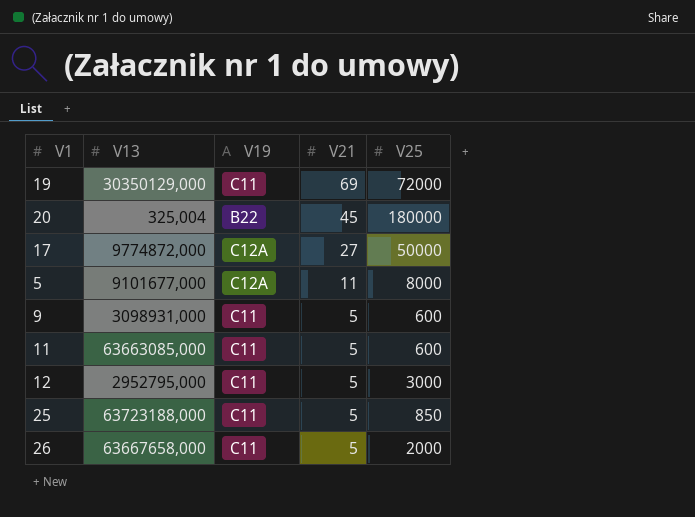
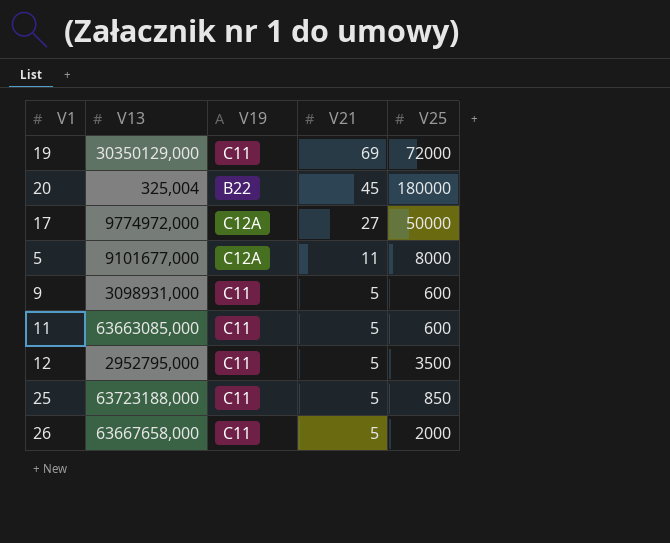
17 | V13: 9774872,000 -> 9774972,000
12 | V25: 3000 -> 3500

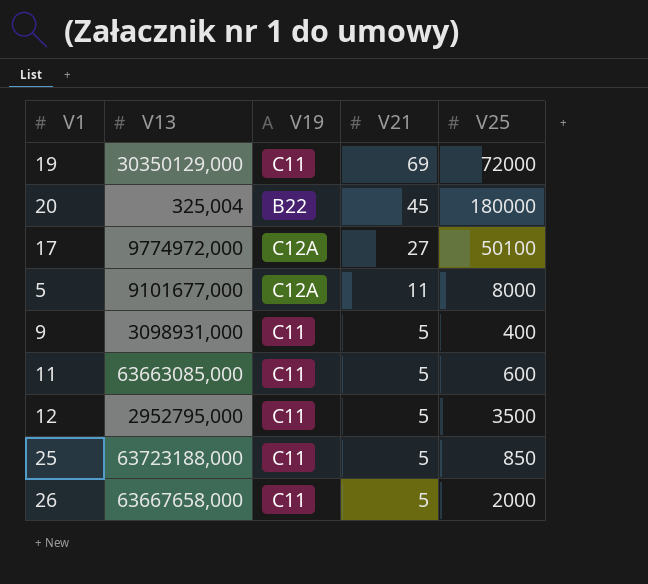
17 | V25: 50000 -> 50100
9 | V25: 600 -> 400

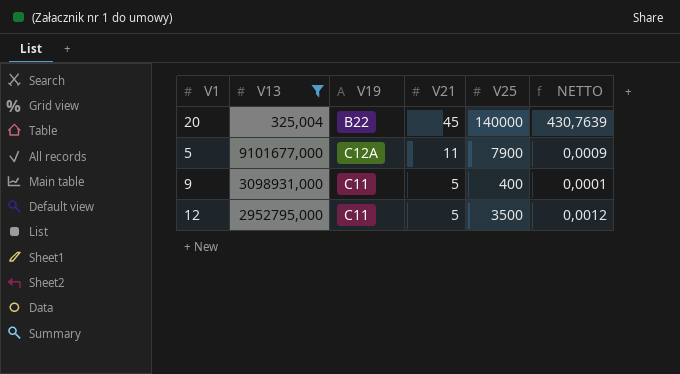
filter: none -> V13 <= 9101677,000
column NETTO | formula: none -> [V25] / [V13]
20 | V25: 180000 -> 140000
5 | V25: 8000 -> 7900

